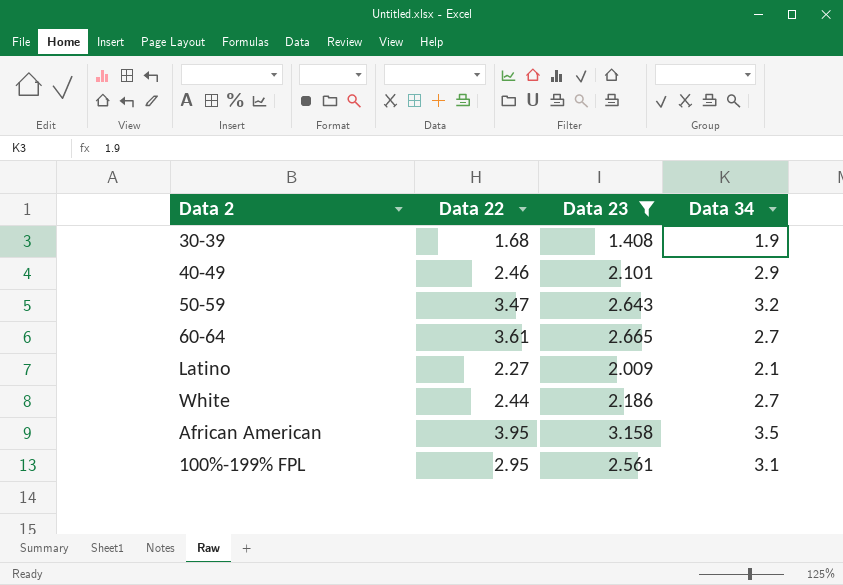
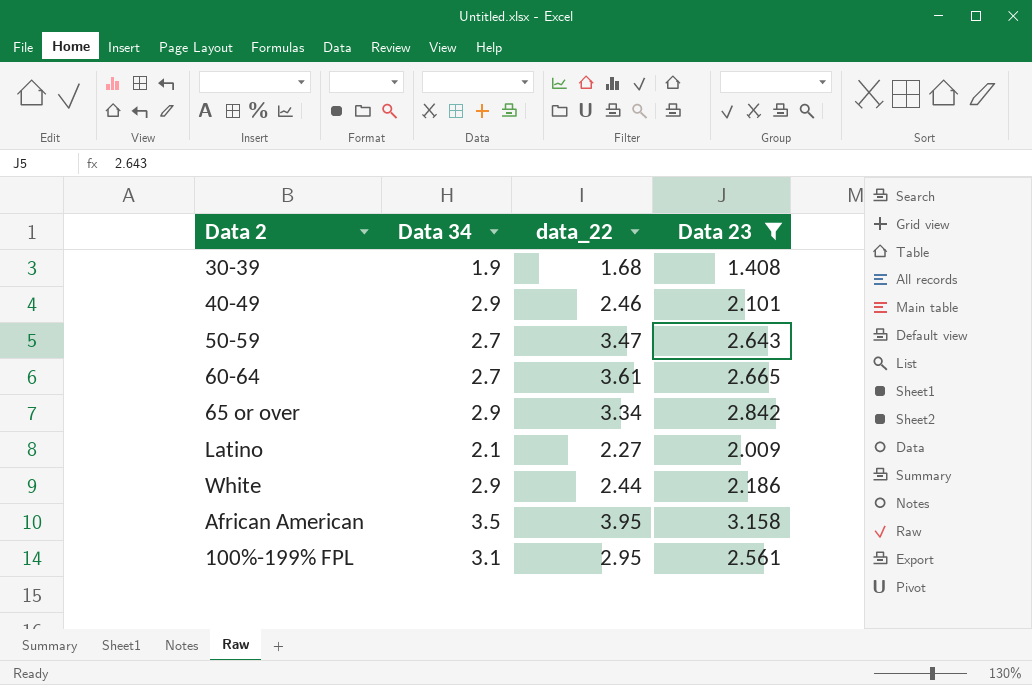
column Data 34 | position: 4 -> 2
column name: Data 22 -> data_22
50-59 | Data 34: 3.2 -> 2.7
row 65 or over: none -> 2.9 | 3.34 | 2.842
White | Data 34: 2.7 -> 2.9

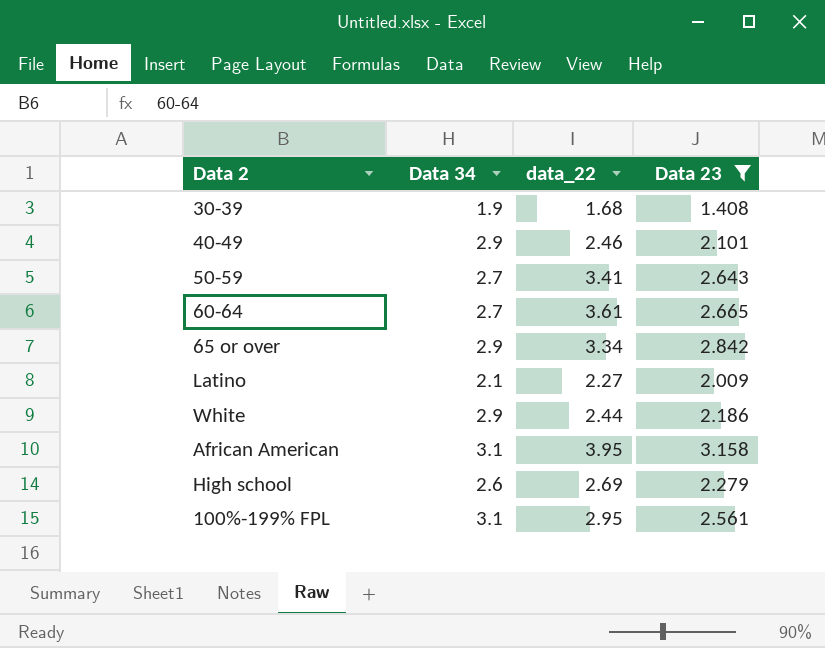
50-59 | data_22: 3.47 -> 3.41
African American | Data 34: 3.5 -> 3.1
row High school: none -> 2.6 | 2.69 | 2.279

